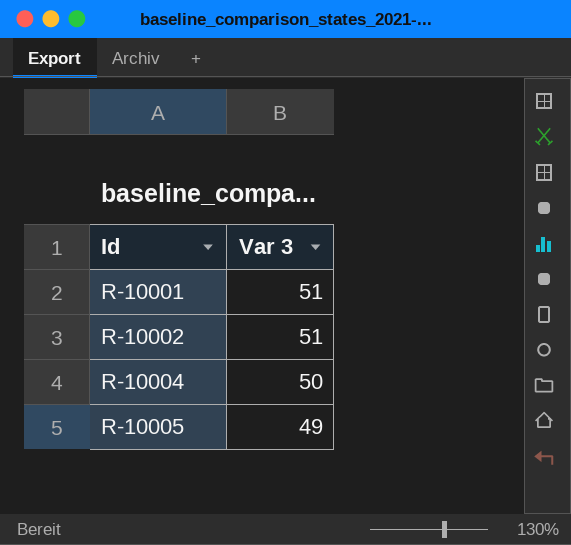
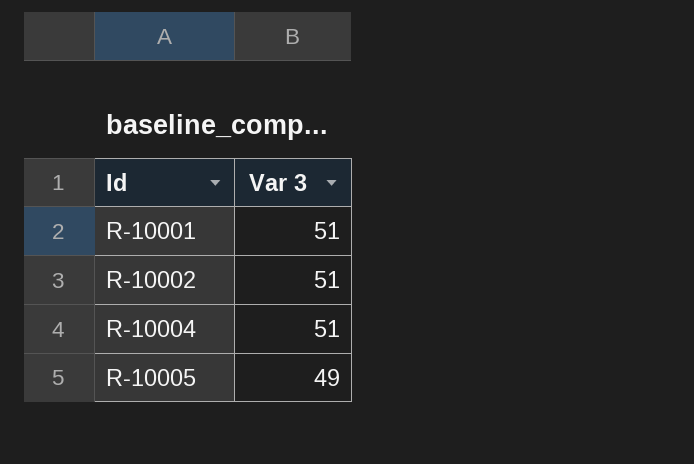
R-10004 | Var 3: 50 -> 51

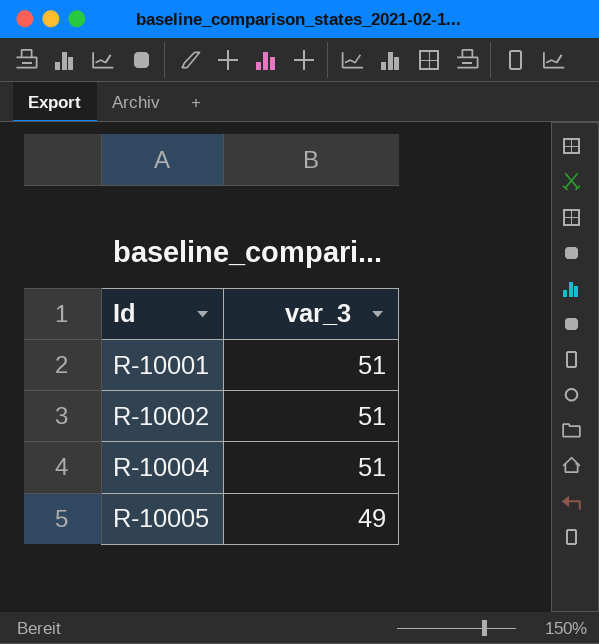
column name: Var 3 -> var_3

